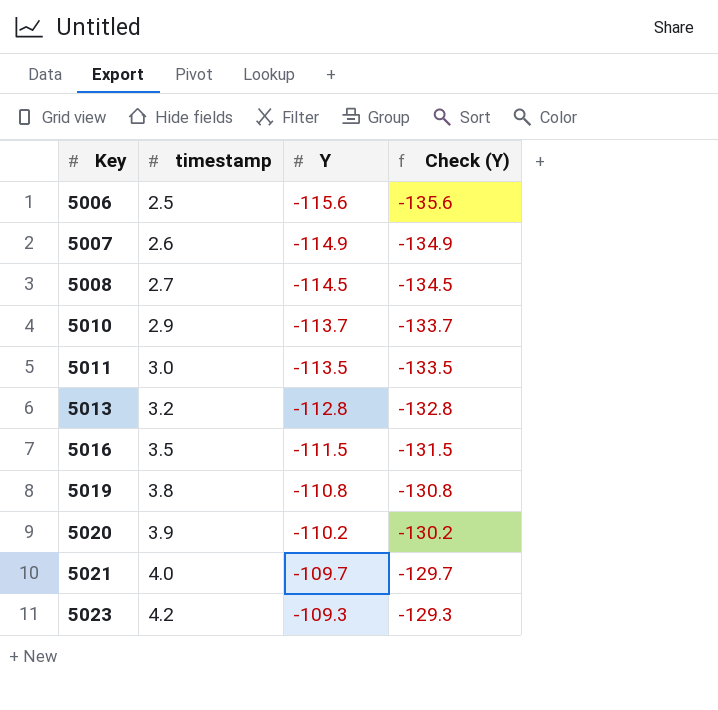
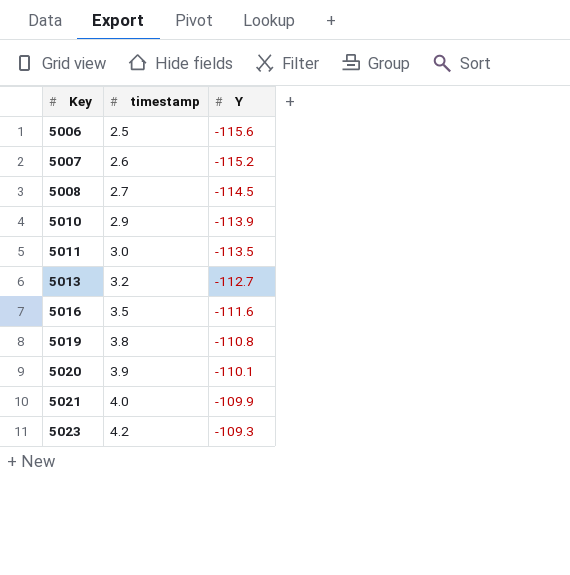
column Check (Y) | formula: [Y] - 20 -> none
5007 | Y: -114.9 -> -115.2
5010 | Y: -113.7 -> -113.9
5013 | Y: -112.8 -> -112.7
5016 | Y: -111.5 -> -111.6
5020 | Y: -110.2 -> -110.1
5021 | Y: -109.7 -> -109.9

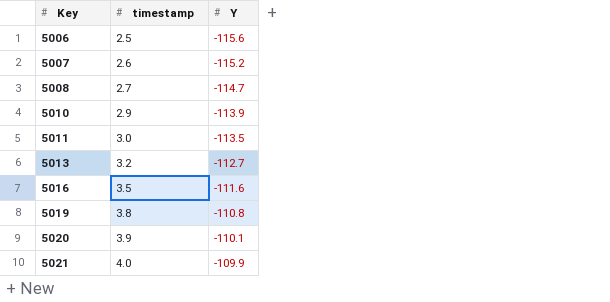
row 5023: 4.2 | -109.3 -> none
5008 | Y: -114.5 -> -114.7

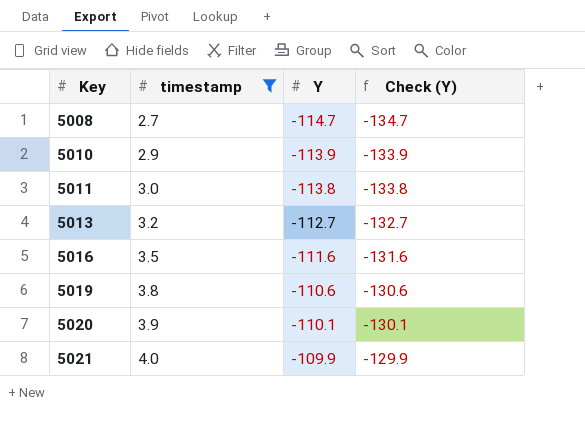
filter: none -> timestamp >= 2.7
column Check (Y) | formula: none -> [Y] - 20
5011 | Y: -113.5 -> -113.8
5019 | Y: -110.8 -> -110.6

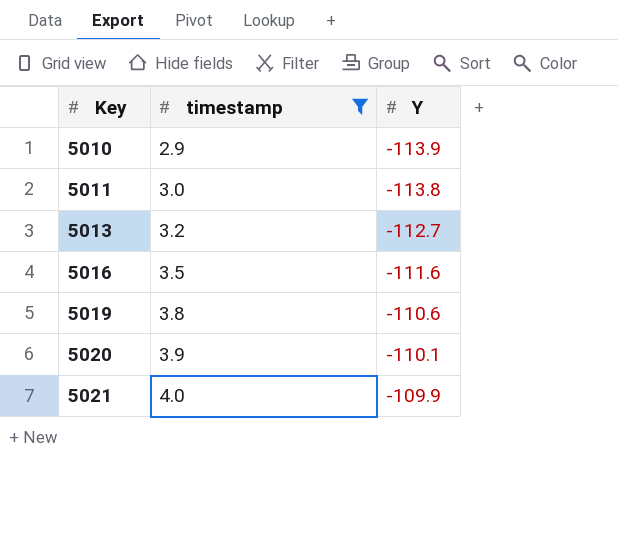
column Check (Y) | formula: [Y] - 20 -> none
row 5008: 2.7 | -114.7 | -134.7 -> none

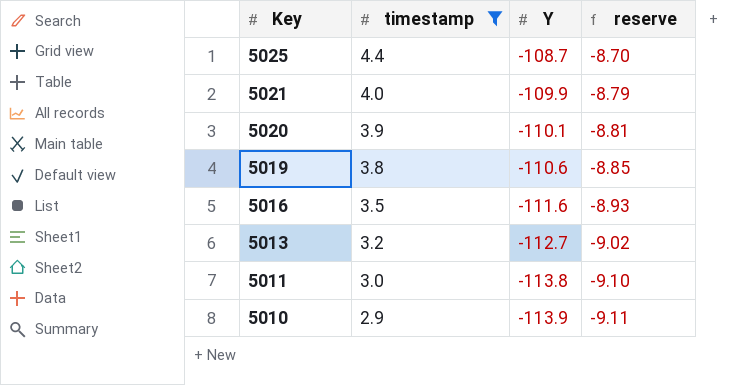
row order: Key ascending -> Key descending
column reserve | formula: none -> [Y] * 0.08
row 5025: none -> 4.4 | -108.7 | -8.70

